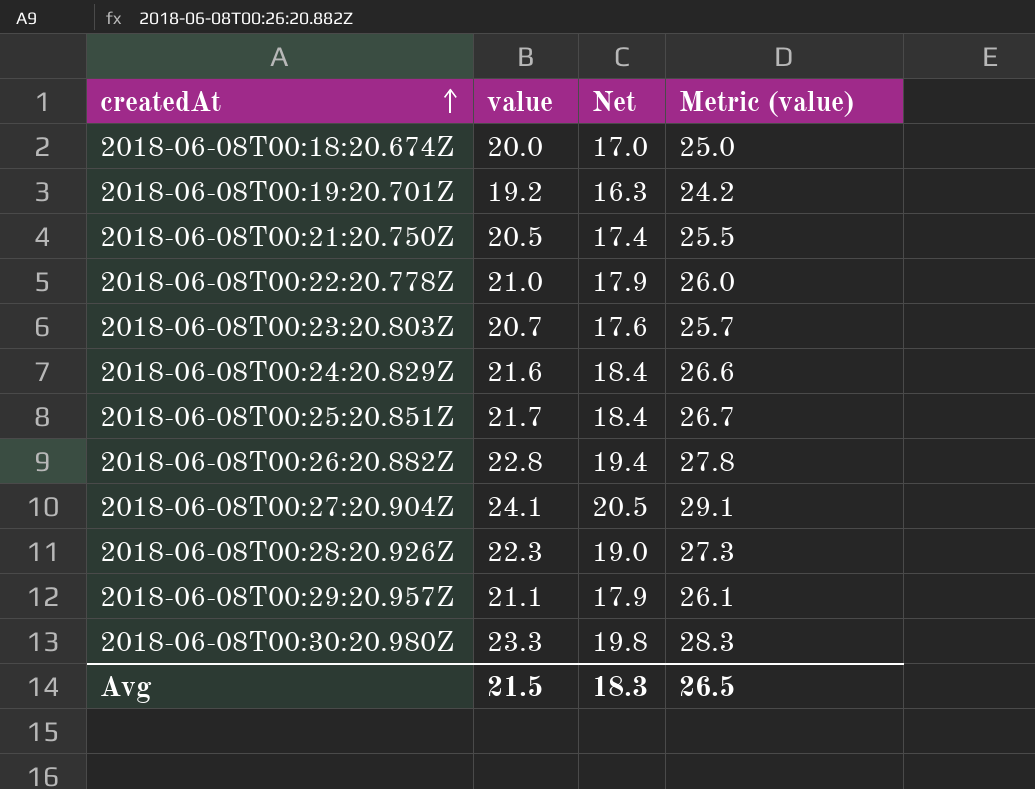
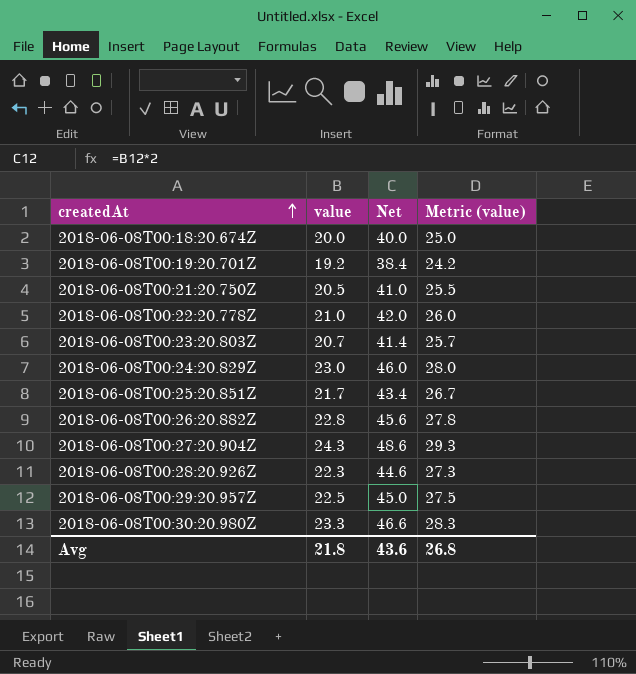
column Net | formula: [value] * 0.85 -> [value] * 2
2018-06-08T00:24:20.829Z | value: 21.6 -> 23.0
2018-06-08T00:24:20.829Z | Metric (value): 26.6 -> 28.0
2018-06-08T00:27:20.904Z | value: 24.1 -> 24.3
2018-06-08T00:27:20.904Z | Metric (value): 29.1 -> 29.3
2018-06-08T00:29:20.957Z | value: 21.1 -> 22.5
2018-06-08T00:29:20.957Z | Metric (value): 26.1 -> 27.5
Avg | value: 21.5 -> 21.8
Avg | Net: 18.3 -> 43.6
Avg | Metric (value): 26.5 -> 26.8

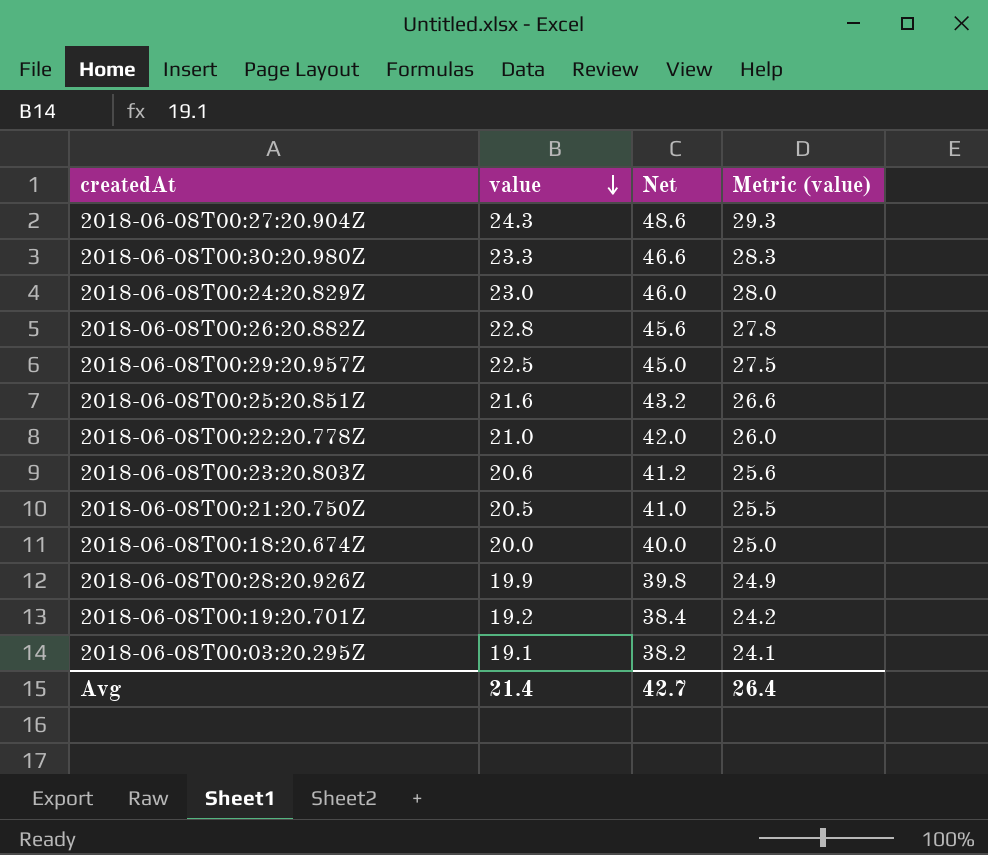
row order: createdAt ascending -> value descending
2018-06-08T00:25:20.851Z | value: 21.7 -> 21.6
2018-06-08T00:25:20.851Z | Net: 43.4 -> 43.2
2018-06-08T00:25:20.851Z | Metric (value): 26.7 -> 26.6
2018-06-08T00:23:20.803Z | value: 20.7 -> 20.6
2018-06-08T00:23:20.803Z | Net: 41.4 -> 41.2
2018-06-08T00:23:20.803Z | Metric (value): 25.7 -> 25.6
2018-06-08T00:28:20.926Z | value: 22.3 -> 19.9
2018-06-08T00:28:20.926Z | Net: 44.6 -> 39.8
2018-06-08T00:28:20.926Z | Metric (value): 27.3 -> 24.9
row 2018-06-08T00:03:20.295Z: none -> 19.1 | 38.2 | 24.1
Avg | value: 21.8 -> 21.4
Avg | Net: 43.6 -> 42.7
Avg | Metric (value): 26.8 -> 26.4

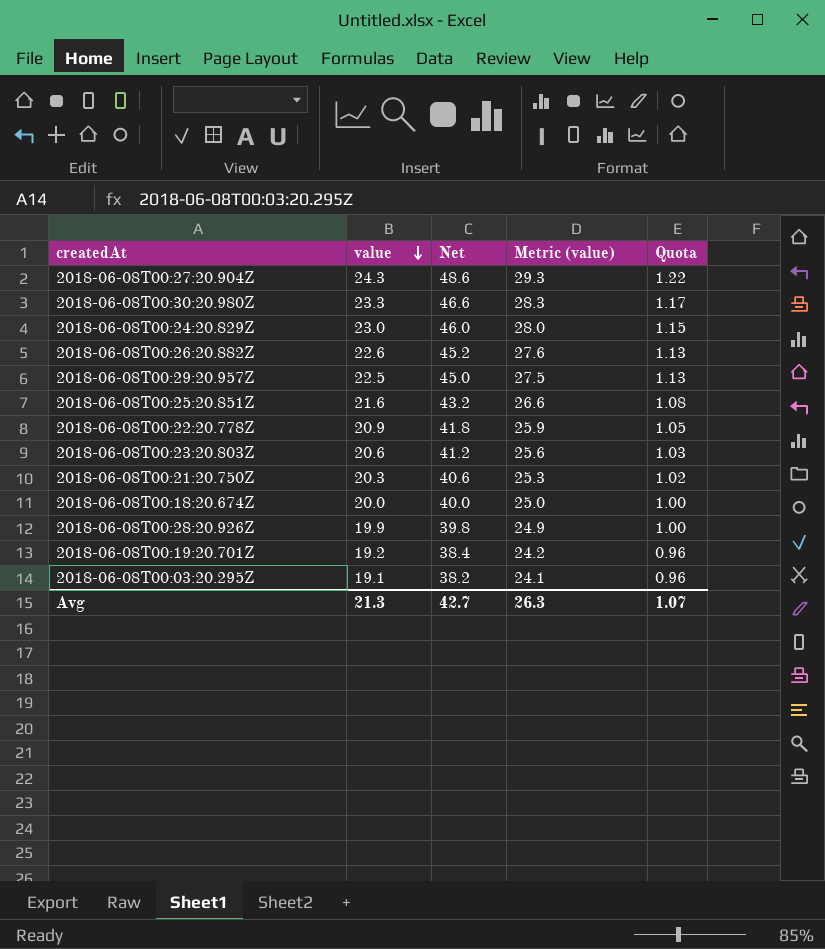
column Quota | formula: none -> [value] * 0.05
2018-06-08T00:26:20.882Z | value: 22.8 -> 22.6
2018-06-08T00:26:20.882Z | Net: 45.6 -> 45.2
2018-06-08T00:26:20.882Z | Metric (value): 27.8 -> 27.6
2018-06-08T00:22:20.778Z | value: 21.0 -> 20.9
2018-06-08T00:22:20.778Z | Net: 42.0 -> 41.8
2018-06-08T00:22:20.778Z | Metric (value): 26.0 -> 25.9
2018-06-08T00:21:20.750Z | value: 20.5 -> 20.3
2018-06-08T00:21:20.750Z | Net: 41.0 -> 40.6
2018-06-08T00:21:20.750Z | Metric (value): 25.5 -> 25.3
Avg | value: 21.4 -> 21.3
Avg | Metric (value): 26.4 -> 26.3

